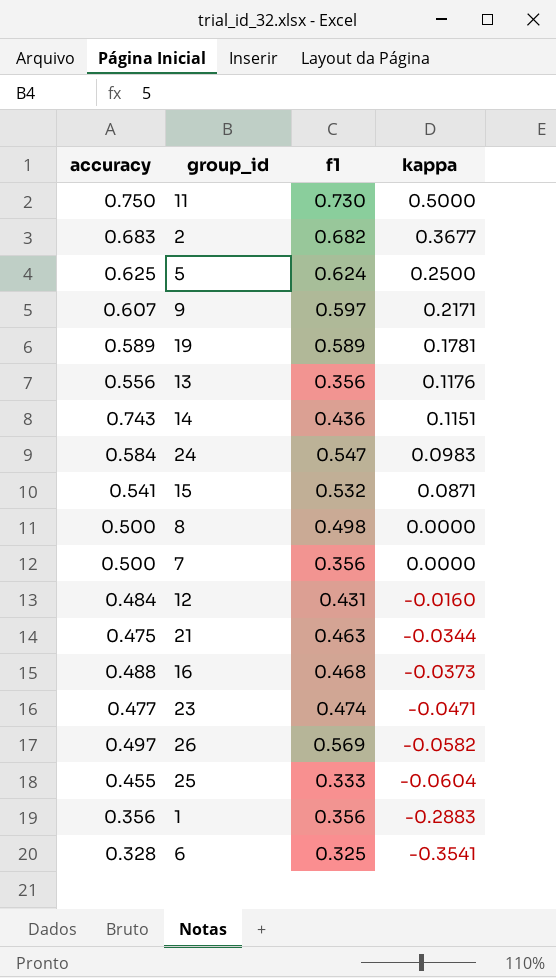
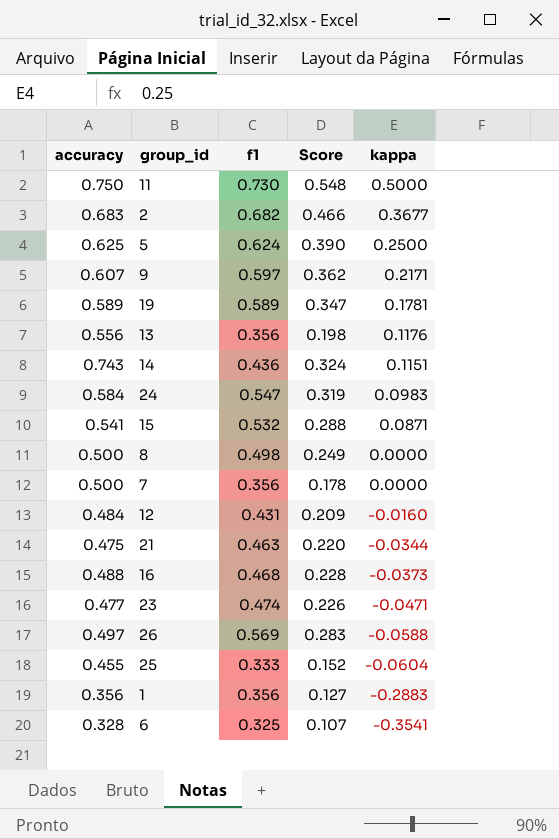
column Score | formula: none -> [accuracy] * [f1]
26 | kappa: -0.0582 -> -0.0588

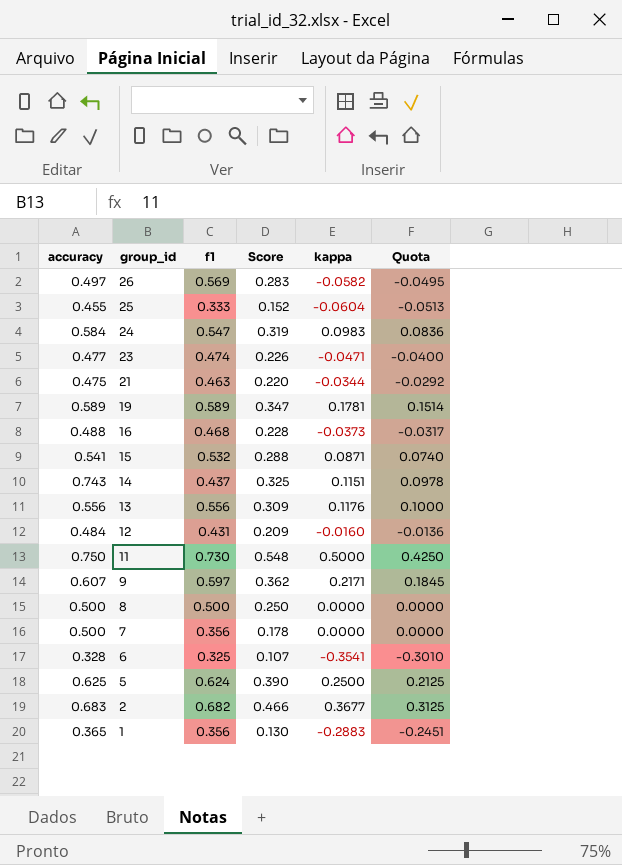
row order: kappa descending -> group_id descending
column Quota | formula: none -> [kappa] * 0.85
26 | kappa: -0.0588 -> -0.0582
14 | f1: 0.436 -> 0.437
14 | Score: 0.324 -> 0.325
13 | f1: 0.356 -> 0.556
13 | Score: 0.198 -> 0.309
8 | f1: 0.498 -> 0.500
8 | Score: 0.249 -> 0.250
1 | accuracy: 0.356 -> 0.365
1 | Score: 0.127 -> 0.130

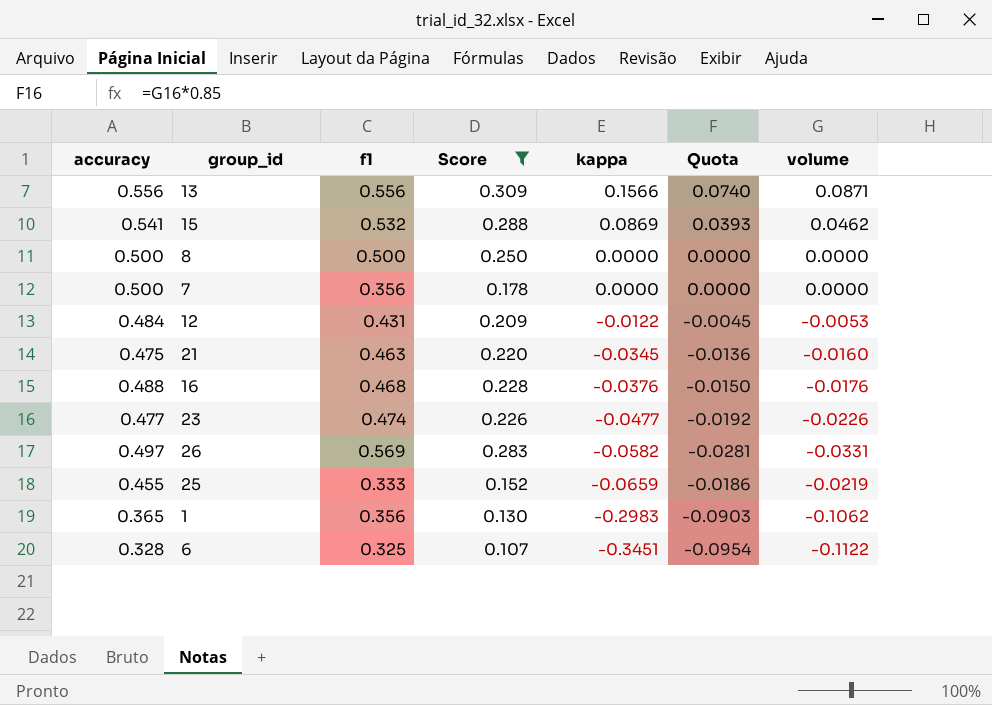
filter: none -> Score <= 0.309
row order: group_id descending -> kappa descending
column Quota | formula: [kappa] * 0.85 -> [volume] * 0.85
column volume | formula: none -> [f1] * [kappa]
13 | kappa: 0.1176 -> 0.1566
15 | kappa: 0.0871 -> 0.0869
12 | kappa: -0.0160 -> -0.0122
21 | kappa: -0.0344 -> -0.0345
16 | kappa: -0.0373 -> -0.0376
23 | kappa: -0.0471 -> -0.0477
25 | kappa: -0.0604 -> -0.0659
1 | kappa: -0.2883 -> -0.2983
6 | kappa: -0.3541 -> -0.3451

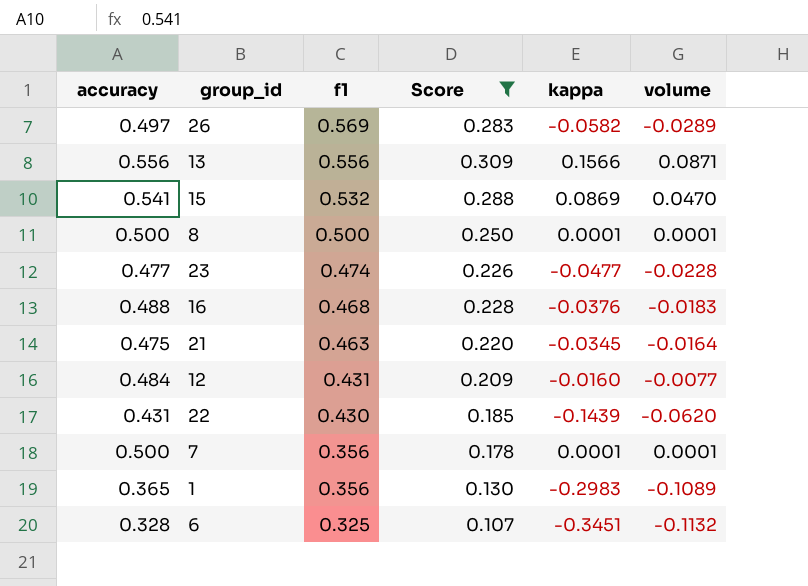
row order: kappa descending -> f1 descending
column Quota | formula: [volume] * 0.85 -> none
column volume | formula: [f1] * [kappa] -> [accuracy] * [kappa]
row 25: 0.455 | 0.333 | 0.152 | -0.0659 | -0.0186 | -0.0219 -> none
8 | kappa: 0.0000 -> 0.0001
12 | kappa: -0.0122 -> -0.0160
row 22: none -> 0.431 | 0.430 | 0.185 | -0.1439 | -0.0620
7 | kappa: 0.0000 -> 0.0001

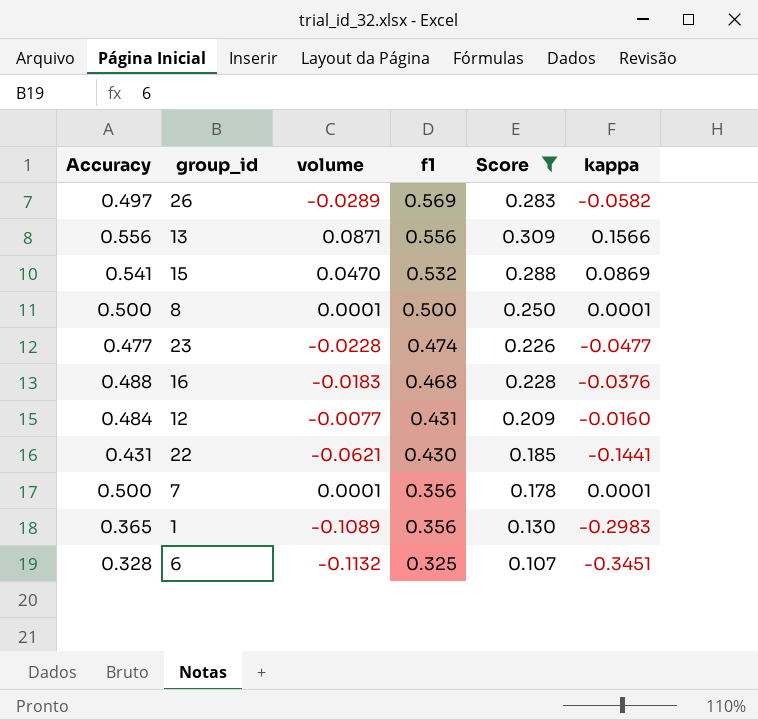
column name: accuracy -> Accuracy
column volume | position: 6 -> 3
row 21: 0.475 | 0.463 | 0.220 | -0.0345 | -0.0164 -> none
22 | volume: -0.0620 -> -0.0621
22 | kappa: -0.1439 -> -0.1441

